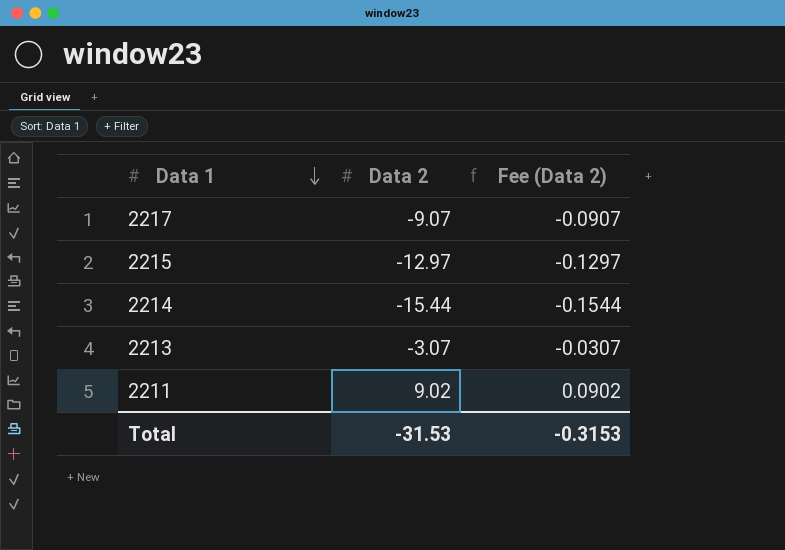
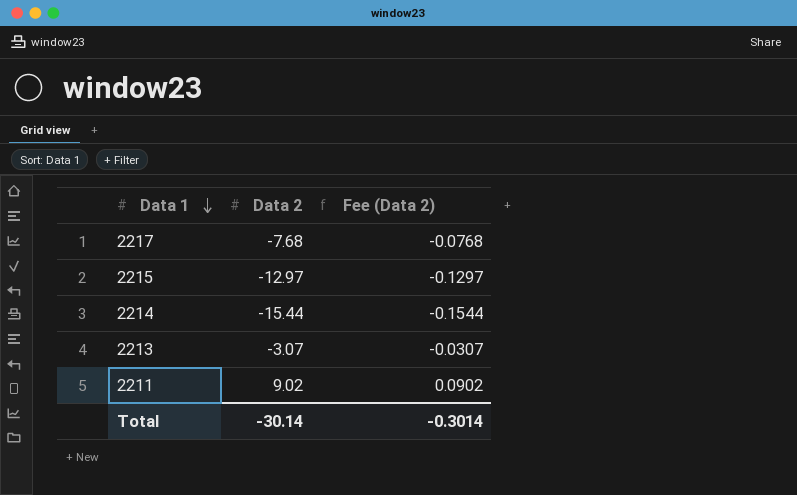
2217 | Data 2: -9.07 -> -7.68
2217 | Fee (Data 2): -0.0907 -> -0.0768
Total | Data 2: -31.53 -> -30.14
Total | Fee (Data 2): -0.3153 -> -0.3014

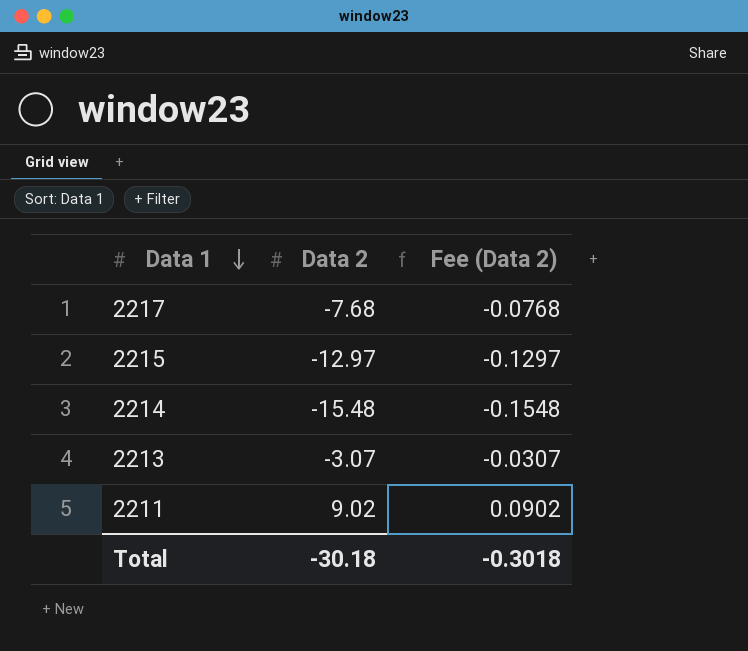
2214 | Data 2: -15.44 -> -15.48
2214 | Fee (Data 2): -0.1544 -> -0.1548
Total | Data 2: -30.14 -> -30.18
Total | Fee (Data 2): -0.3014 -> -0.3018

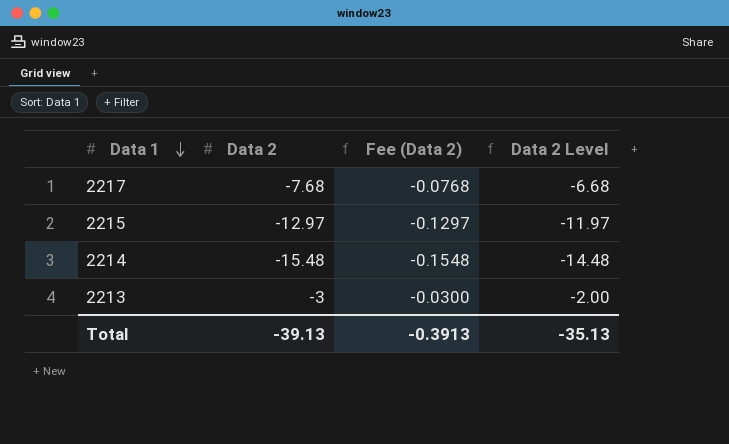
column Data 2 Level | formula: none -> [Data 2] + 1
row 2211: 9.02 | 0.0902 -> none
2213 | Data 2: -3.07 -> -3
2213 | Fee (Data 2): -0.0307 -> -0.0300
Total | Data 2: -30.18 -> -39.13
Total | Fee (Data 2): -0.3018 -> -0.3913

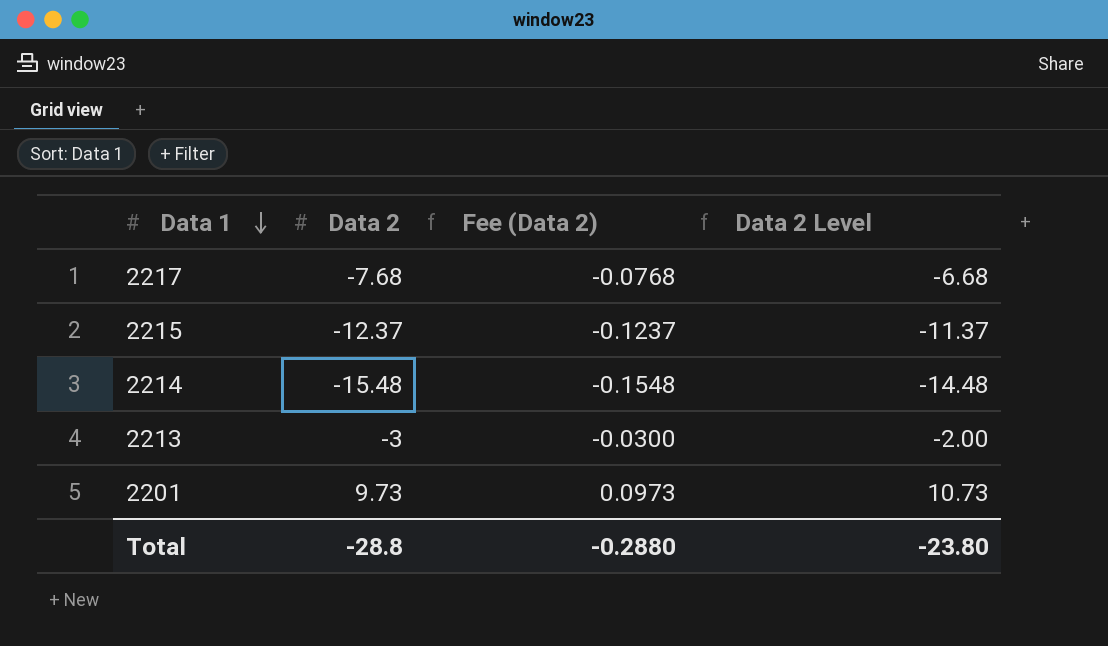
2215 | Data 2: -12.97 -> -12.37
2215 | Fee (Data 2): -0.1297 -> -0.1237
2215 | Data 2 Level: -11.97 -> -11.37
row 2201: none -> 9.73 | 0.0973 | 10.73
Total | Data 2: -39.13 -> -28.8
Total | Fee (Data 2): -0.3913 -> -0.2880
Total | Data 2 Level: -35.13 -> -23.80

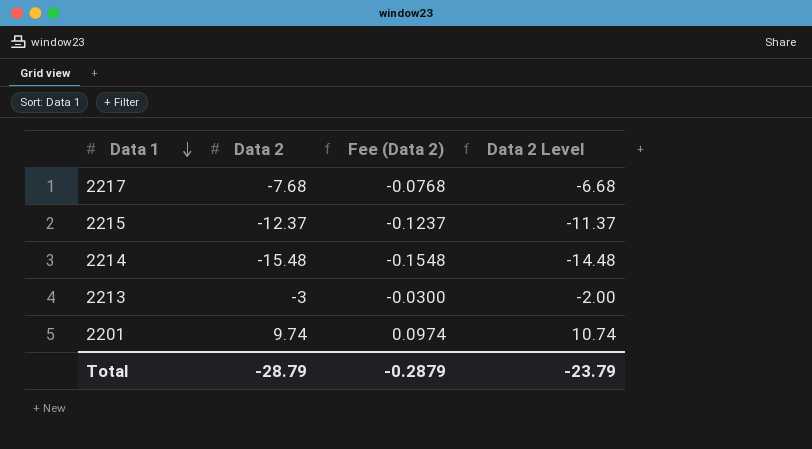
2201 | Data 2: 9.73 -> 9.74
2201 | Fee (Data 2): 0.0973 -> 0.0974
2201 | Data 2 Level: 10.73 -> 10.74
Total | Data 2: -28.8 -> -28.79
Total | Fee (Data 2): -0.2880 -> -0.2879
Total | Data 2 Level: -23.80 -> -23.79

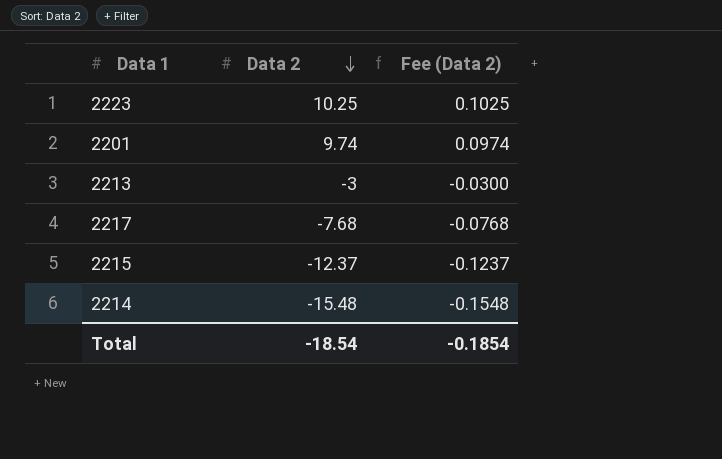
row order: Data 1 descending -> Data 2 descending
column Data 2 Level | formula: [Data 2] + 1 -> none
row 2223: none -> 10.25 | 0.1025
Total | Data 2: -28.79 -> -18.54
Total | Fee (Data 2): -0.2879 -> -0.1854

